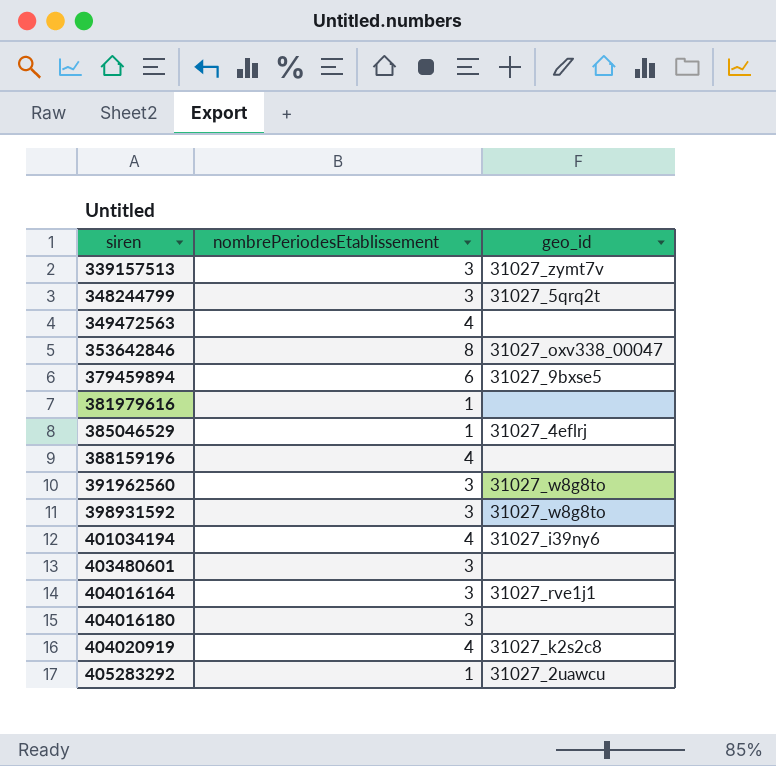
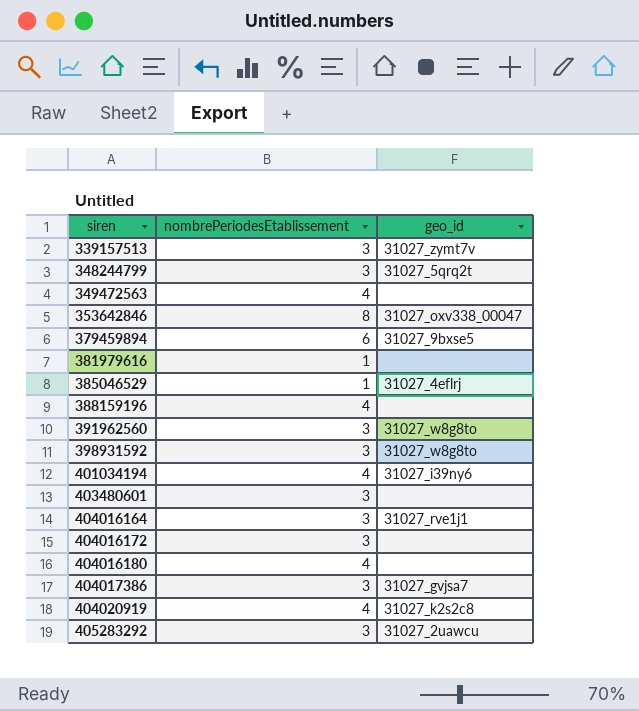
row 404016172: none -> 3 | none
404016180 | nombrePeriodesEtablissement: 3 -> 4
row 404017386: none -> 3 | 31027_gvjsa7
405283292 | nombrePeriodesEtablissement: 1 -> 3

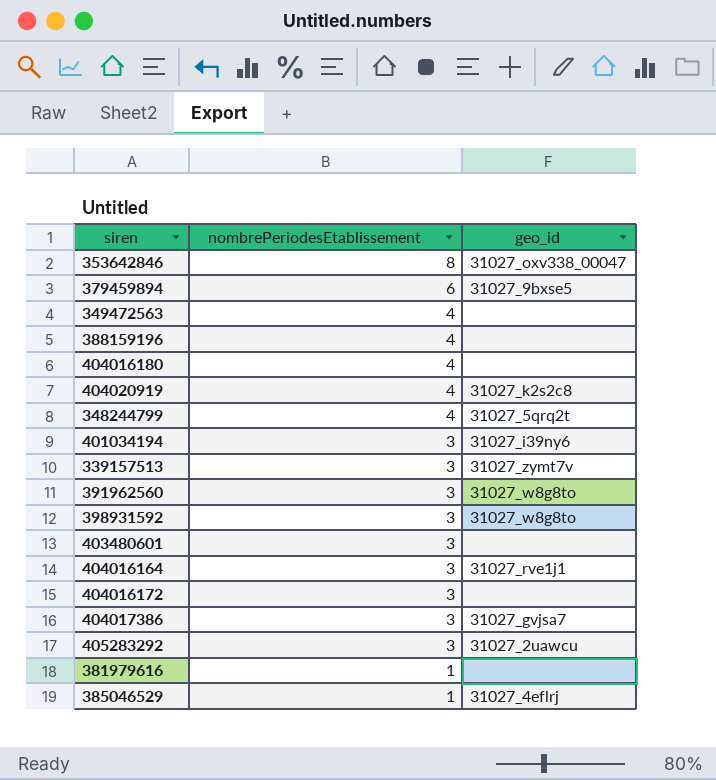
row order: siren ascending -> nombrePeriodesEtablissement descending
348244799 | nombrePeriodesEtablissement: 3 -> 4
401034194 | nombrePeriodesEtablissement: 4 -> 3

